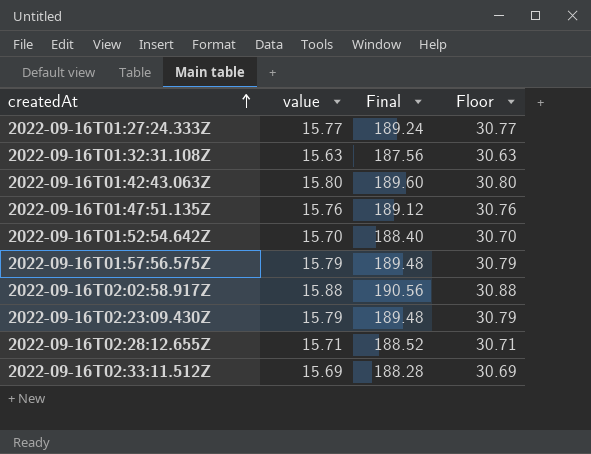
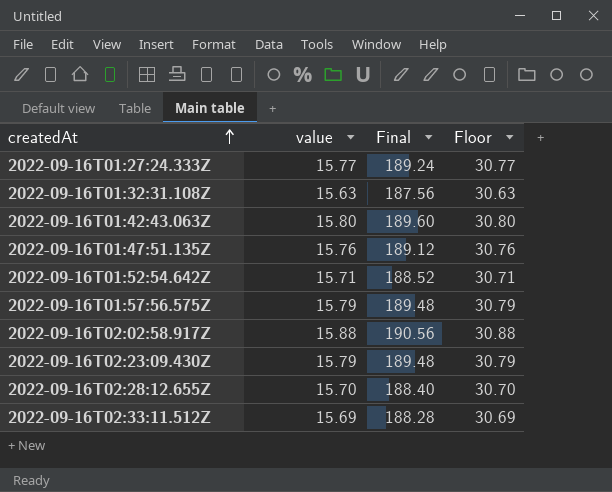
2022-09-16T01:52:54.642Z | value: 15.70 -> 15.71
2022-09-16T01:52:54.642Z | Final: 188.40 -> 188.52
2022-09-16T01:52:54.642Z | Floor: 30.70 -> 30.71
2022-09-16T02:28:12.655Z | value: 15.71 -> 15.70
2022-09-16T02:28:12.655Z | Final: 188.52 -> 188.40
2022-09-16T02:28:12.655Z | Floor: 30.71 -> 30.70

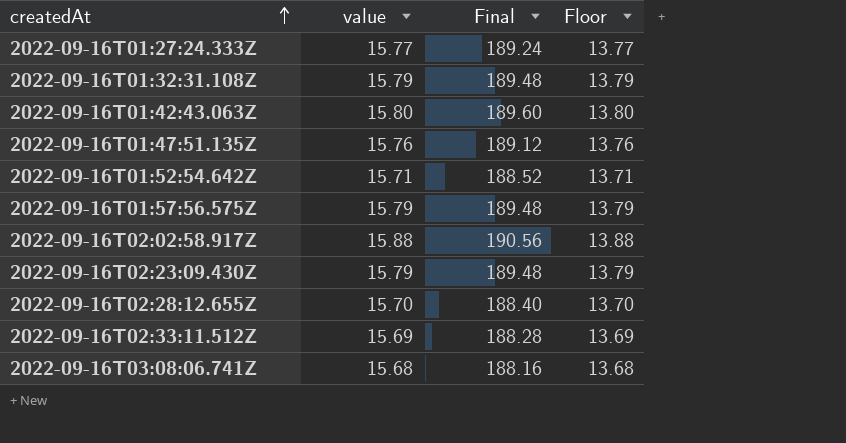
column Floor | formula: [value] + 15 -> [value] - 2
2022-09-16T01:32:31.108Z | value: 15.63 -> 15.79
2022-09-16T01:32:31.108Z | Final: 187.56 -> 189.48
row 2022-09-16T03:08:06.741Z: none -> 15.68 | 188.16 | 13.68

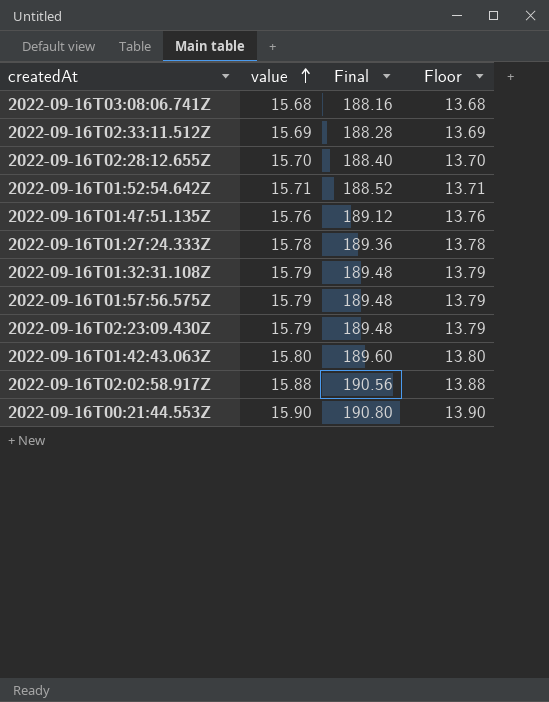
row order: createdAt ascending -> value ascending
2022-09-16T01:27:24.333Z | value: 15.77 -> 15.78
2022-09-16T01:27:24.333Z | Final: 189.24 -> 189.36
2022-09-16T01:27:24.333Z | Floor: 13.77 -> 13.78
row 2022-09-16T00:21:44.553Z: none -> 15.90 | 190.80 | 13.90

